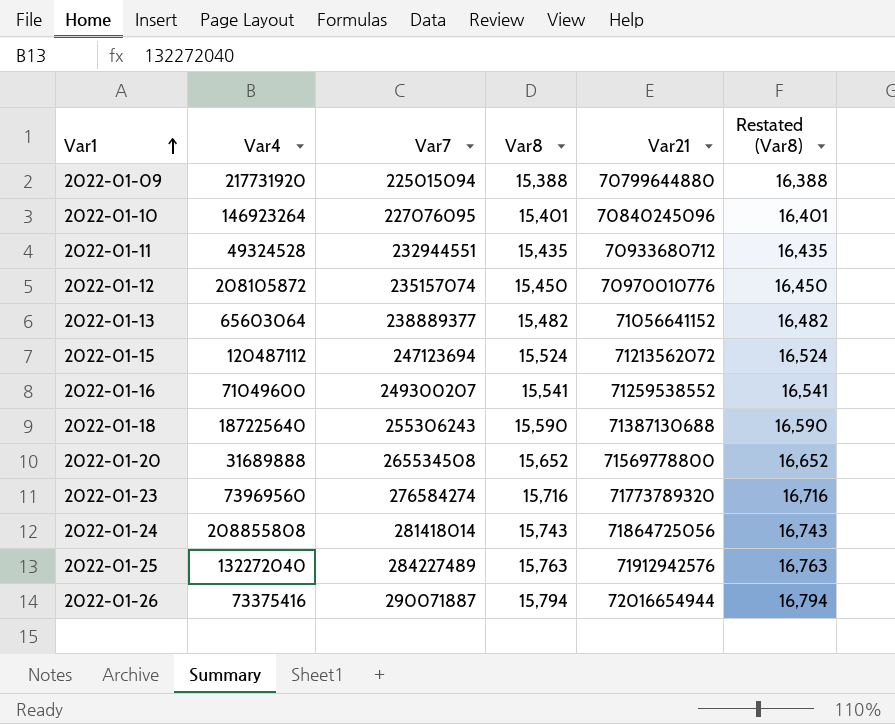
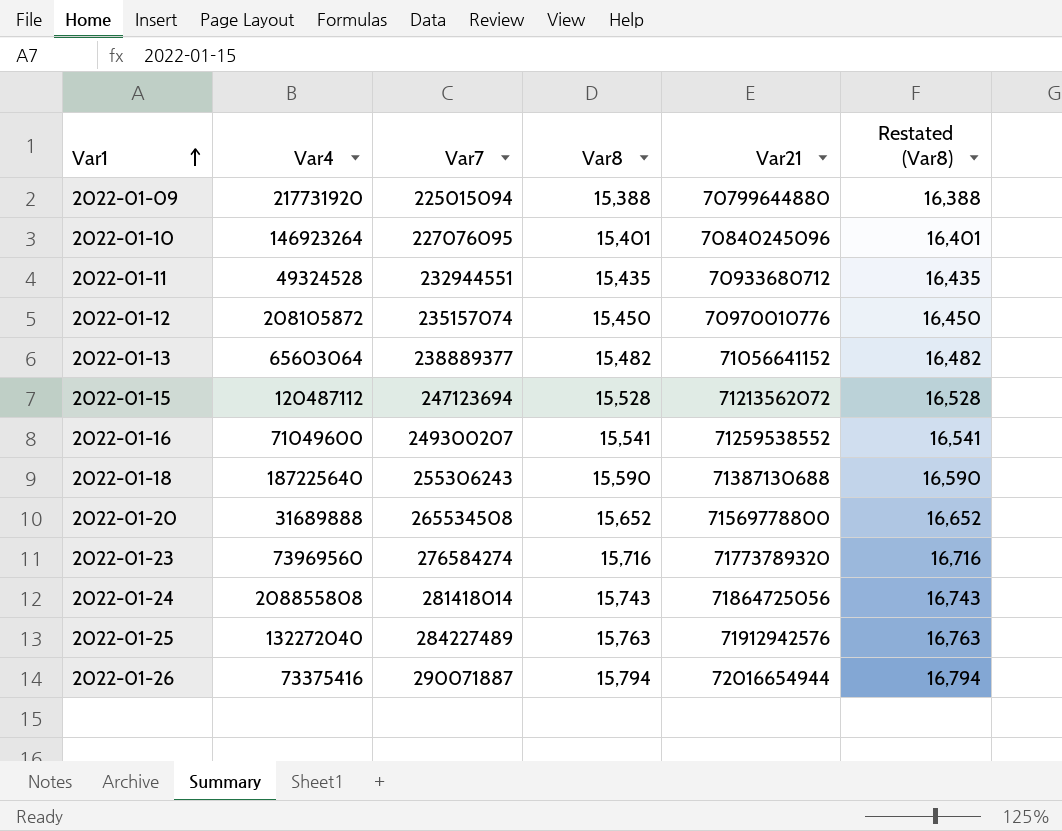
2022-01-15 | Var8: 15,524 -> 15,528
2022-01-15 | Restated (Var8): 16,524 -> 16,528

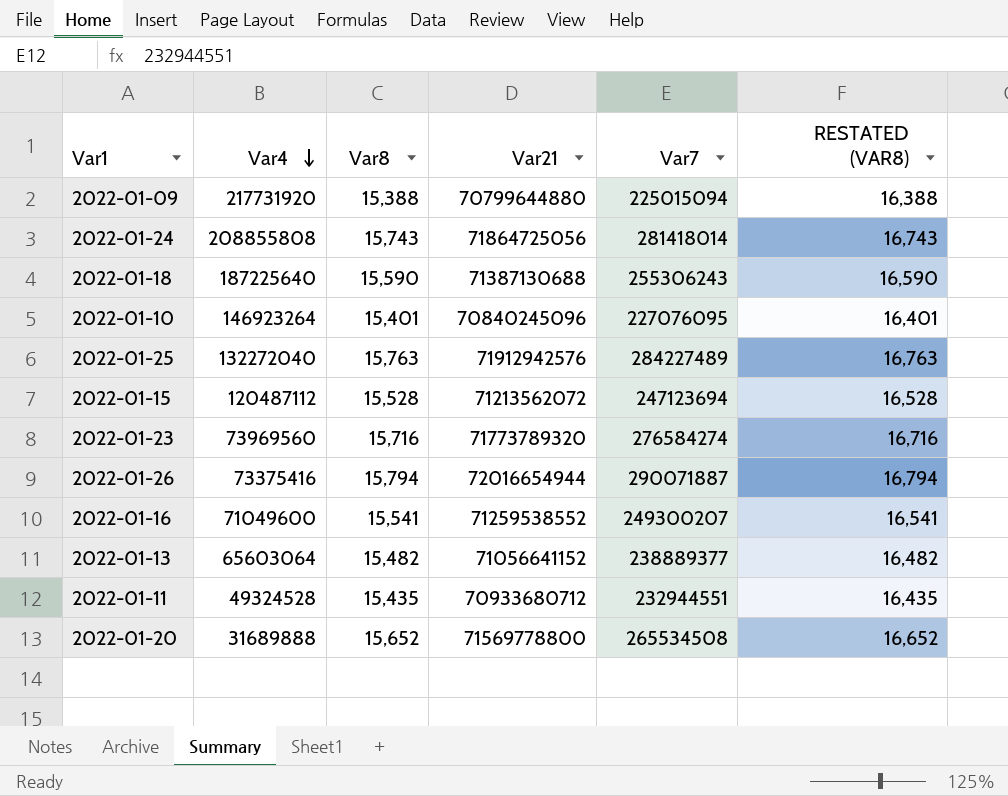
row order: Var1 ascending -> Var4 descending
column Var7 | position: 3 -> 5
column name: Restated (Var8) -> RESTATED (VAR8)
row 2022-01-12: 208105872 | 235157074 | 15,450 | 70970010776 | 16,450 -> none

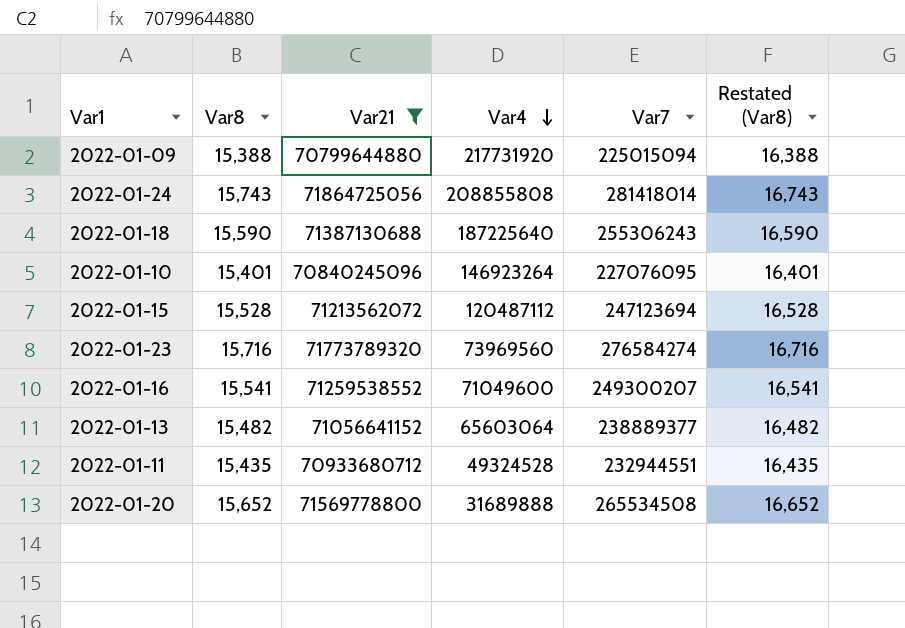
filter: none -> Var21 <= 71864725056
column Var4 | position: 2 -> 4
column name: RESTATED (VAR8) -> Restated (Var8)

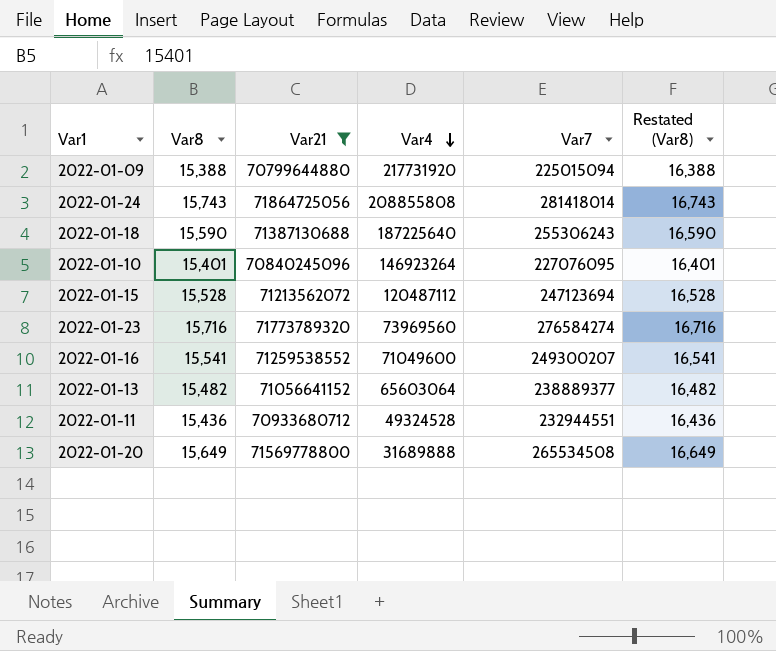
2022-01-11 | Var8: 15,435 -> 15,436
2022-01-11 | Restated (Var8): 16,435 -> 16,436
2022-01-20 | Var8: 15,652 -> 15,649
2022-01-20 | Restated (Var8): 16,652 -> 16,649

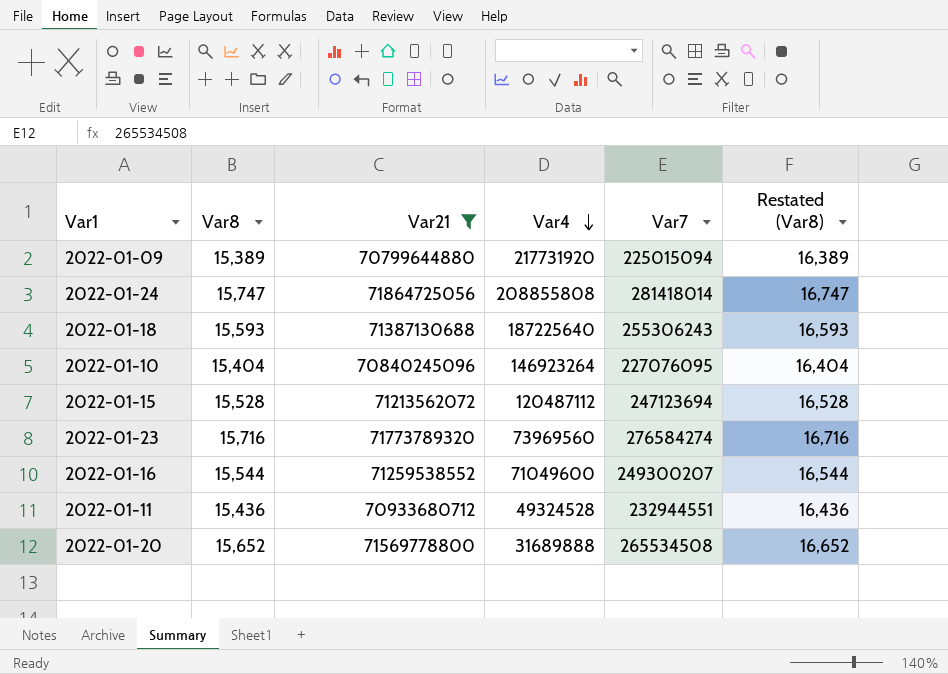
row 2022-01-13: 15,482 | 71056641152 | 65603064 | 238889377 | 16,482 -> none
2022-01-09 | Var8: 15,388 -> 15,389
2022-01-09 | Restated (Var8): 16,388 -> 16,389
2022-01-24 | Var8: 15,743 -> 15,747
2022-01-24 | Restated (Var8): 16,743 -> 16,747
2022-01-18 | Var8: 15,590 -> 15,593
2022-01-18 | Restated (Var8): 16,590 -> 16,593
2022-01-10 | Var8: 15,401 -> 15,404
2022-01-10 | Restated (Var8): 16,401 -> 16,404
2022-01-16 | Var8: 15,541 -> 15,544
2022-01-16 | Restated (Var8): 16,541 -> 16,544
2022-01-20 | Var8: 15,649 -> 15,652
2022-01-20 | Restated (Var8): 16,649 -> 16,652

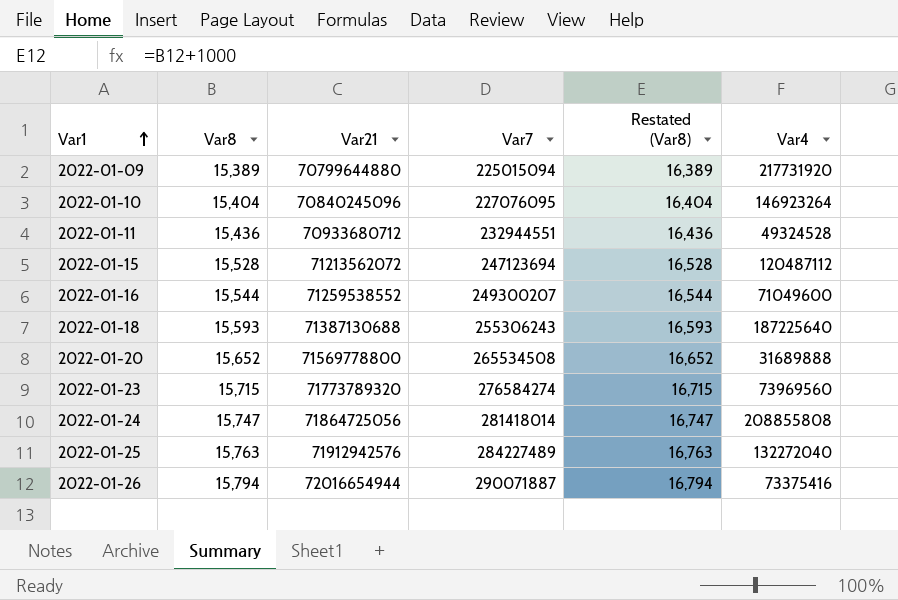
filter: Var21 <= 71864725056 -> none
row order: Var4 descending -> Var1 ascending
column Var4 | position: 4 -> 6
2022-01-23 | Var8: 15,716 -> 15,715
2022-01-23 | Restated (Var8): 16,716 -> 16,715

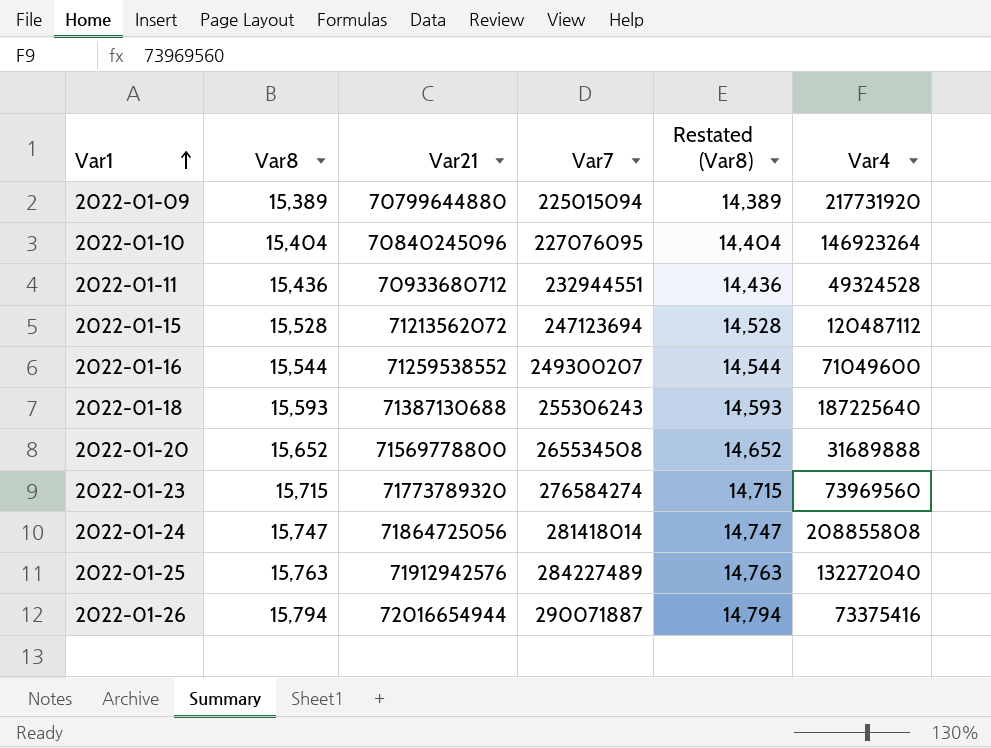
column Restated (Var8) | formula: [Var8] + 1000 -> [Var8] - 1000

